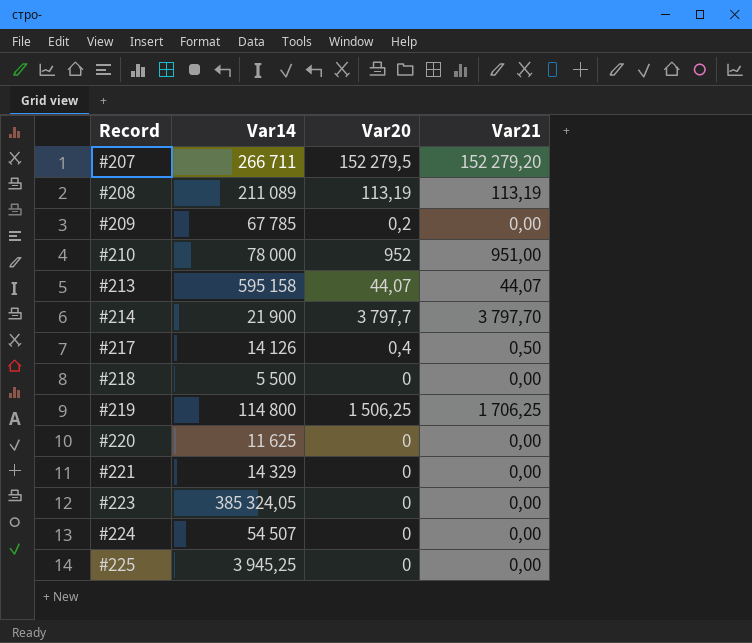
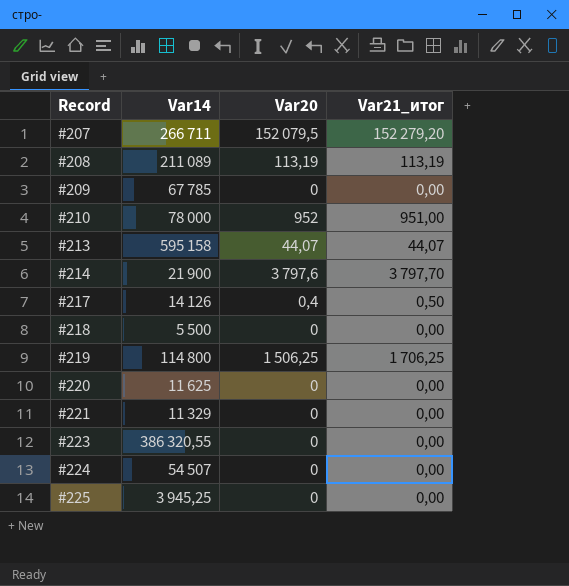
column name: Var21 -> Var21_итог
#207 | Var20: 152 279,5 -> 152 079,5
#209 | Var20: 0,2 -> 0
#214 | Var20: 3 797,7 -> 3 797,6
#221 | Var14: 14 329 -> 11 329
#223 | Var14: 385 324,05 -> 386 320,55

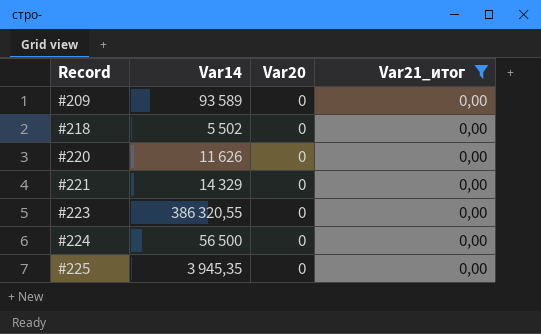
filter: none -> Var21_итог = 0,00
#209 | Var14: 67 785 -> 93 589
#218 | Var14: 5 500 -> 5 502
#220 | Var14: 11 625 -> 11 626
#221 | Var14: 11 329 -> 14 329
#224 | Var14: 54 507 -> 56 500
#225 | Var14: 3 945,25 -> 3 945,35

